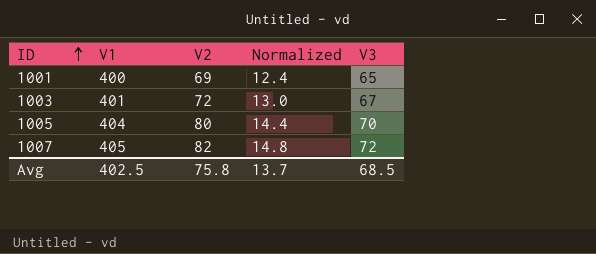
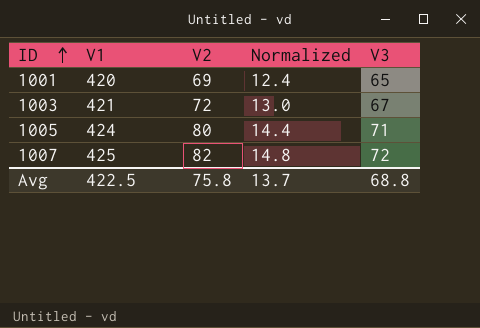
1001 | V1: 400 -> 420
1003 | V1: 401 -> 421
1005 | V1: 404 -> 424
1005 | V3: 70 -> 71
1007 | V1: 405 -> 425
Avg | V1: 402.5 -> 422.5
Avg | V3: 68.5 -> 68.8

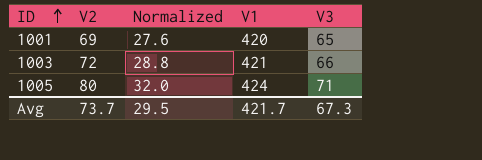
column Normalized | formula: [V2] * 0.18 -> [V2] * 0.4
column V1 | position: 2 -> 4
row 1007: 425 | 82 | 14.8 | 72 -> none
1003 | V3: 67 -> 66
Avg | V2: 75.8 -> 73.7
Avg | Normalized: 13.7 -> 29.5
Avg | V1: 422.5 -> 421.7
Avg | V3: 68.8 -> 67.3

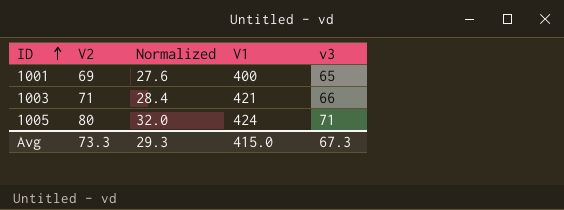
column name: V3 -> v3
1001 | V1: 420 -> 400
1003 | V2: 72 -> 71
1003 | Normalized: 28.8 -> 28.4
Avg | V2: 73.7 -> 73.3
Avg | Normalized: 29.5 -> 29.3
Avg | V1: 421.7 -> 415.0

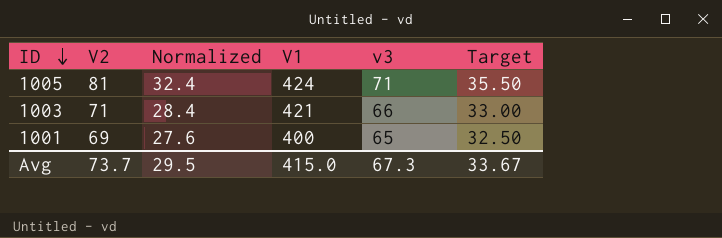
row order: ID ascending -> ID descending
column Target | formula: none -> [v3] * 0.5
1005 | V2: 80 -> 81
1005 | Normalized: 32.0 -> 32.4
Avg | V2: 73.3 -> 73.7
Avg | Normalized: 29.3 -> 29.5

